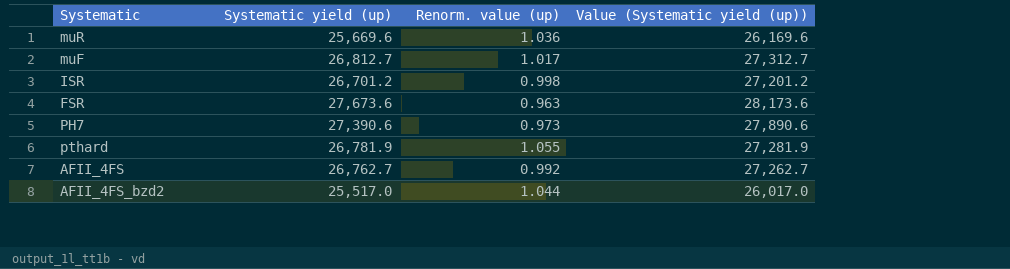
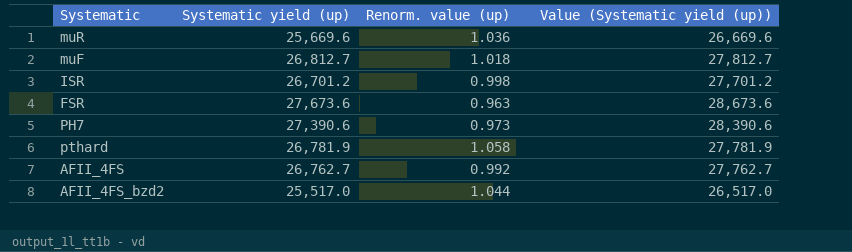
column Value (Systematic yield (up)) | formula: [Systematic yield (up)] + 500 -> [Systematic yield (up)] + 1000
muF | Renorm. value (up): 1.017 -> 1.018
pthard | Renorm. value (up): 1.055 -> 1.058

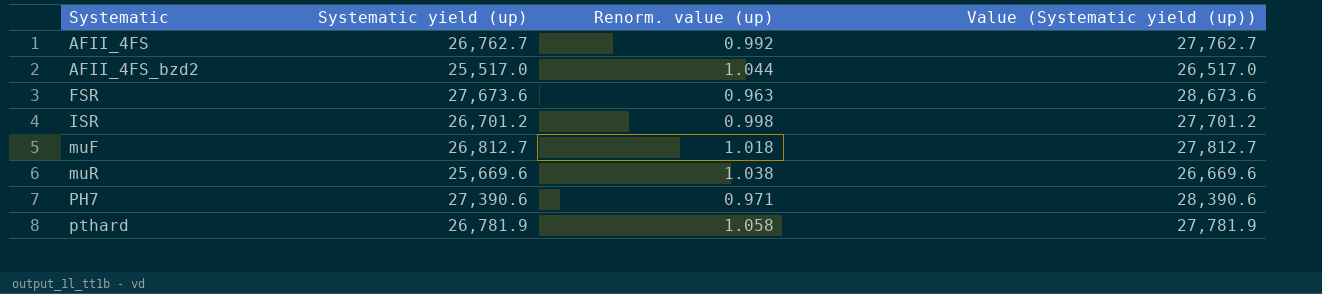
row order: none -> Systematic ascending
muR | Renorm. value (up): 1.036 -> 1.038
PH7 | Renorm. value (up): 0.973 -> 0.971

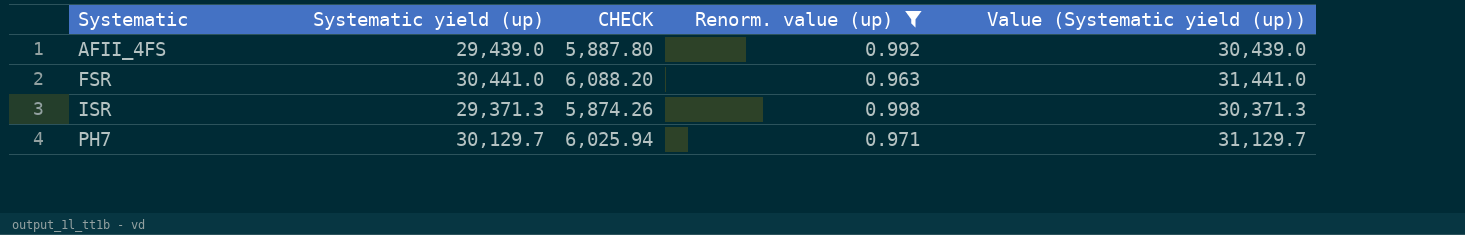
filter: none -> Renorm. value (up) <= 0.998
column CHECK | formula: none -> [Systematic yield (up)] * 0.2
AFII_4FS | Systematic yield (up): 26,762.7 -> 29,439.0
AFII_4FS | Value (Systematic yield (up)): 27,762.7 -> 30,439.0
FSR | Systematic yield (up): 27,673.6 -> 30,441.0
FSR | Value (Systematic yield (up)): 28,673.6 -> 31,441.0
ISR | Systematic yield (up): 26,701.2 -> 29,371.3
ISR | Value (Systematic yield (up)): 27,701.2 -> 30,371.3
PH7 | Systematic yield (up): 27,390.6 -> 30,129.7
PH7 | Value (Systematic yield (up)): 28,390.6 -> 31,129.7

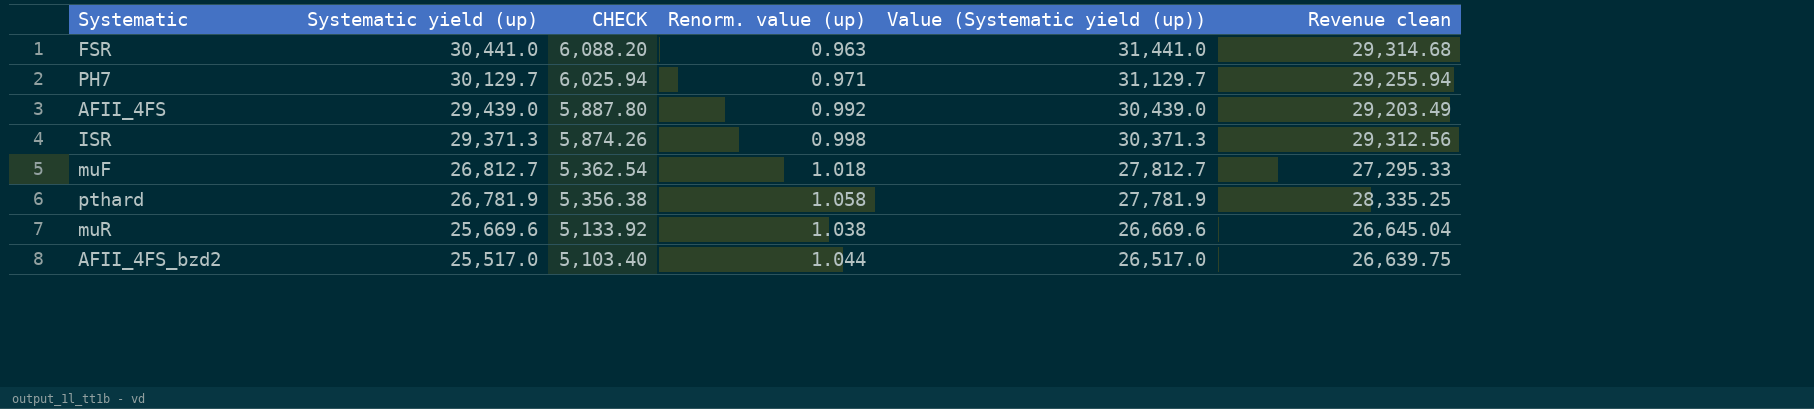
filter: Renorm. value (up) <= 0.998 -> none
row order: Systematic ascending -> Systematic yield (up) descending
column Revenue clean | formula: none -> [Systematic yield (up)] * [Renorm. value (up)]

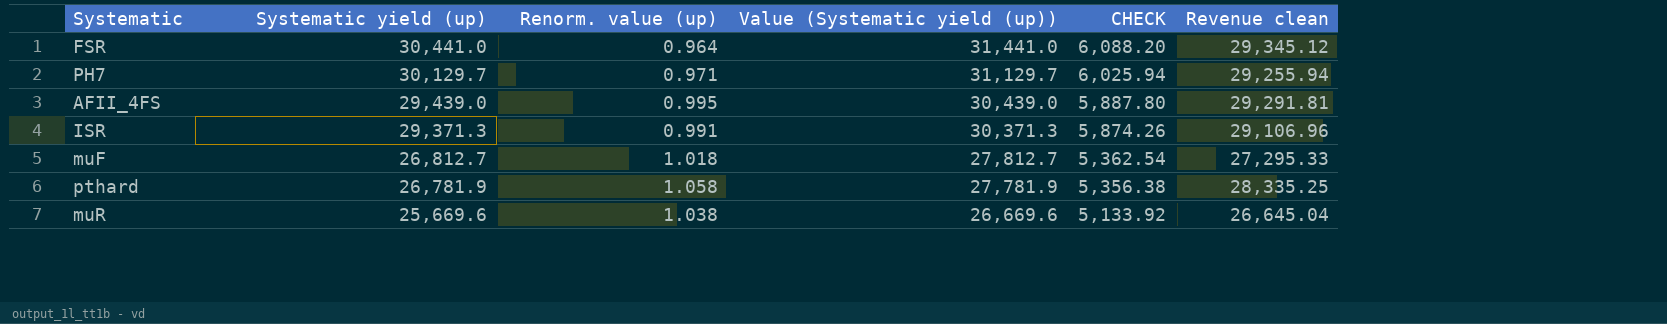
column CHECK | position: 3 -> 5
row AFII_4FS_bzd2: 25,517.0 | 5,103.40 | 1.044 | 26,517.0 | 26,639.75 -> none
FSR | Renorm. value (up): 0.963 -> 0.964
FSR | Revenue clean: 29,314.68 -> 29,345.12
AFII_4FS | Renorm. value (up): 0.992 -> 0.995
AFII_4FS | Revenue clean: 29,203.49 -> 29,291.81
ISR | Renorm. value (up): 0.998 -> 0.991
ISR | Revenue clean: 29,312.56 -> 29,106.96

